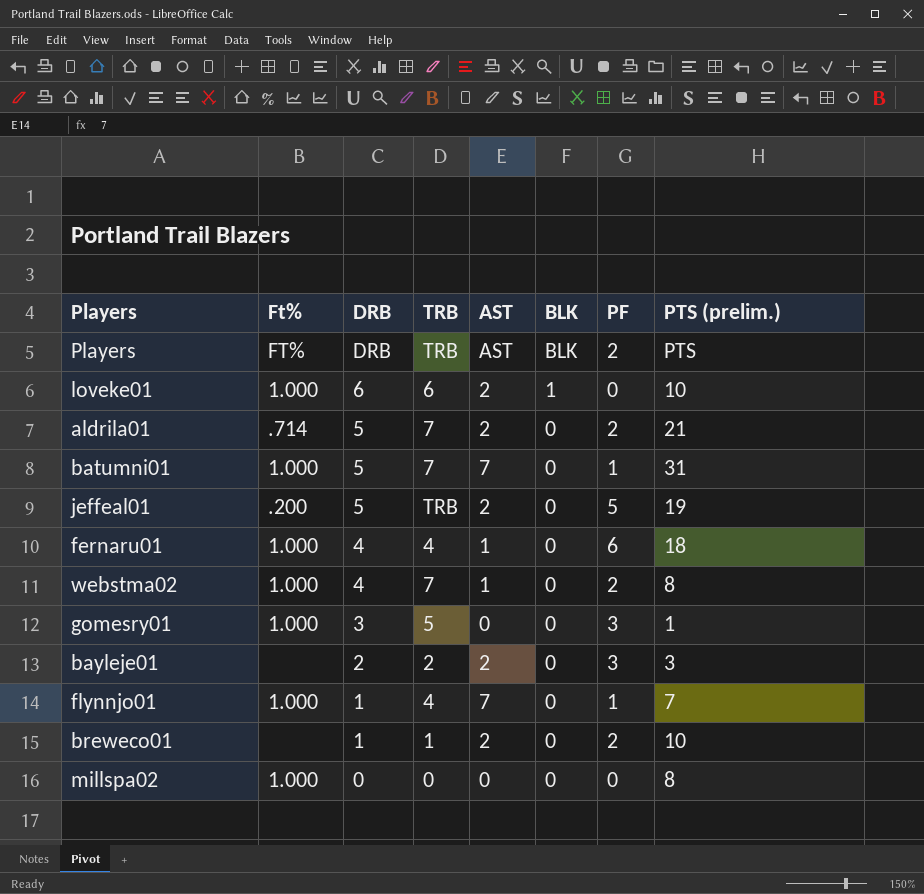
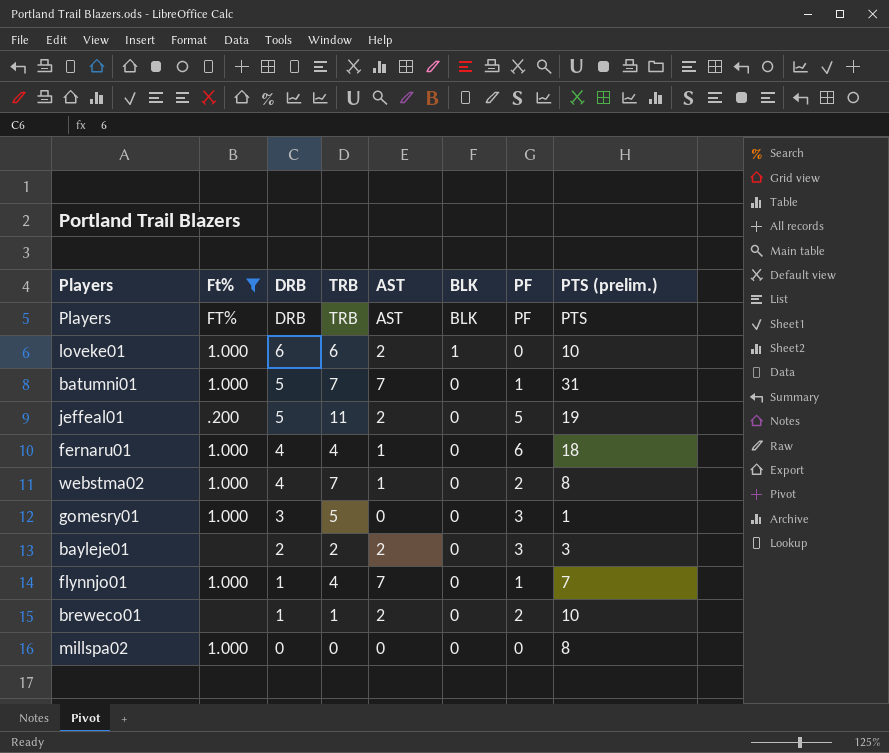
filter: none -> Ft% != .714
Players | PF: 2 -> PF
jeffeal01 | TRB: TRB -> 11

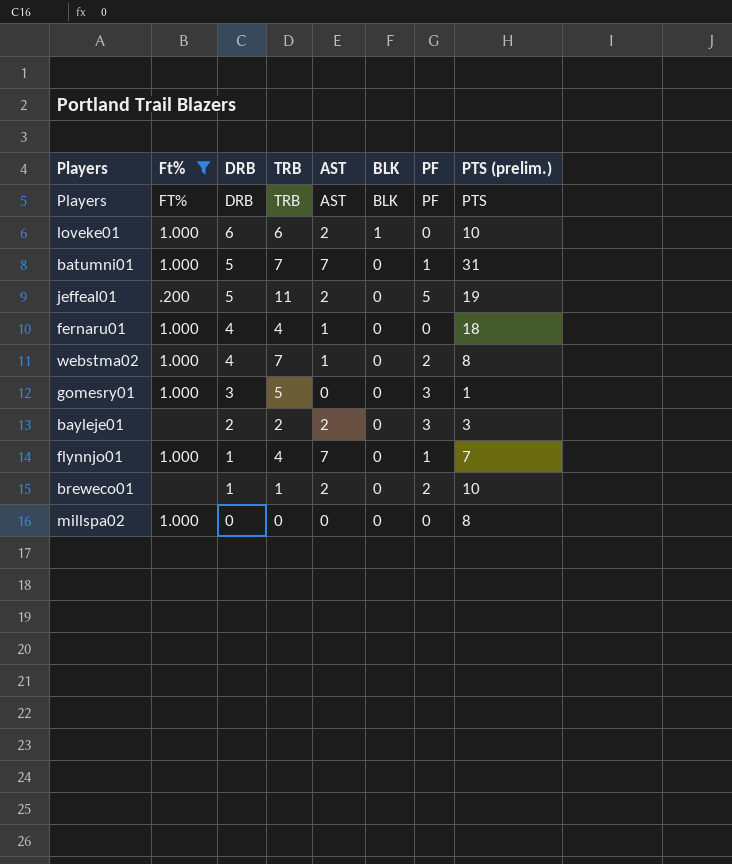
fernaru01 | PF: 6 -> 0

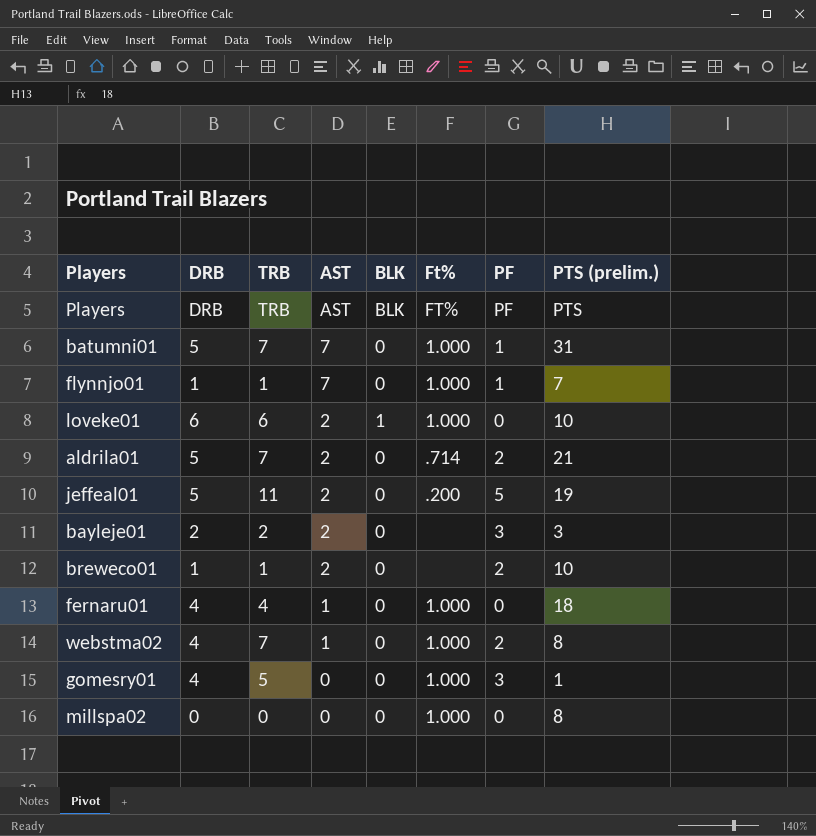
filter: Ft% != .714 -> none
row order: DRB descending -> AST descending
column Ft% | position: 2 -> 6
flynnjo01 | TRB: 4 -> 1
gomesry01 | DRB: 3 -> 4

